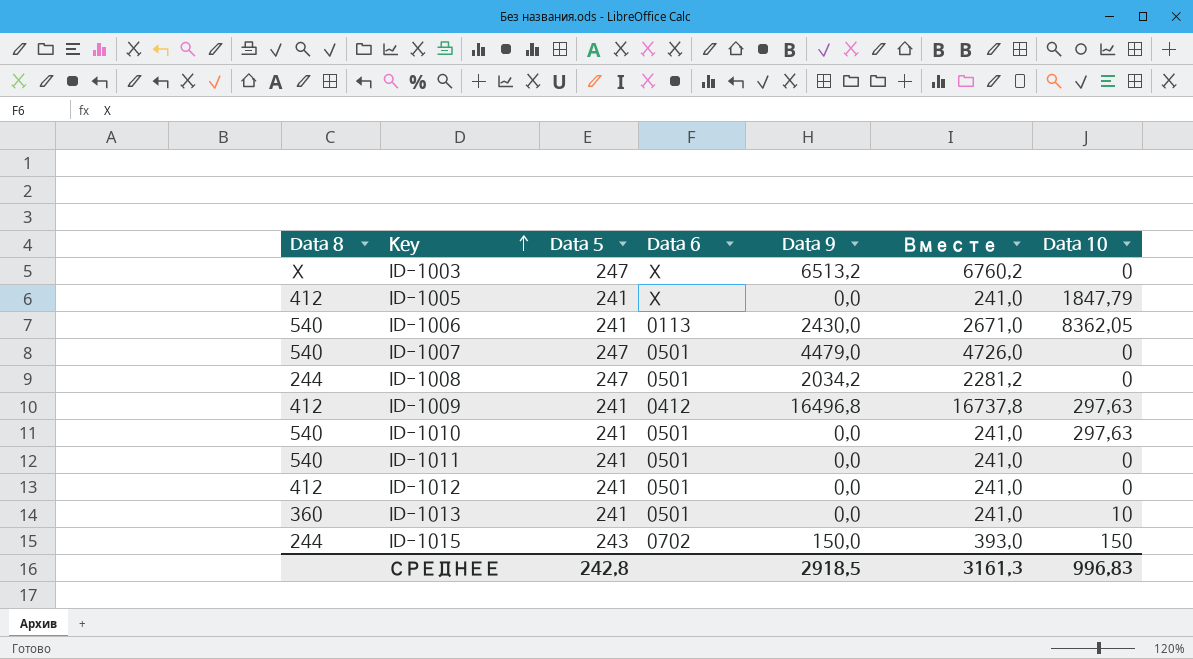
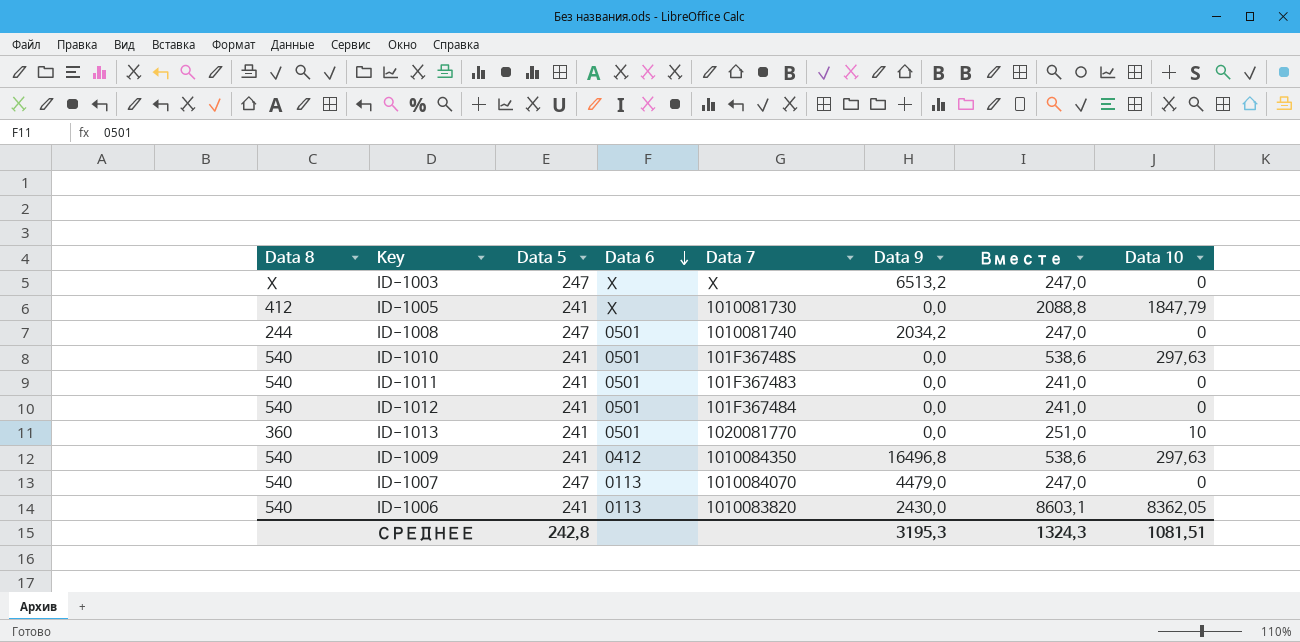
row order: Key ascending -> Data 6 descending
column Data 7 | position: none -> 5
column Вместе | formula: [Data 5] + [Data 9] -> [Data 5] + [Data 10]
row ID-1015: 244 | 243 | 0702 | 150,0 | 393,0 | 150 -> none
ID-1012 | Data 8: 412 -> 540
ID-1009 | Data 8: 412 -> 540
ID-1007 | Data 6: 0501 -> 0113
СРЕДНЕЕ | Data 9: 2918,5 -> 3195,3
СРЕДНЕЕ | Вместе: 3161,3 -> 1324,3
СРЕДНЕЕ | Data 10: 996,83 -> 1081,51

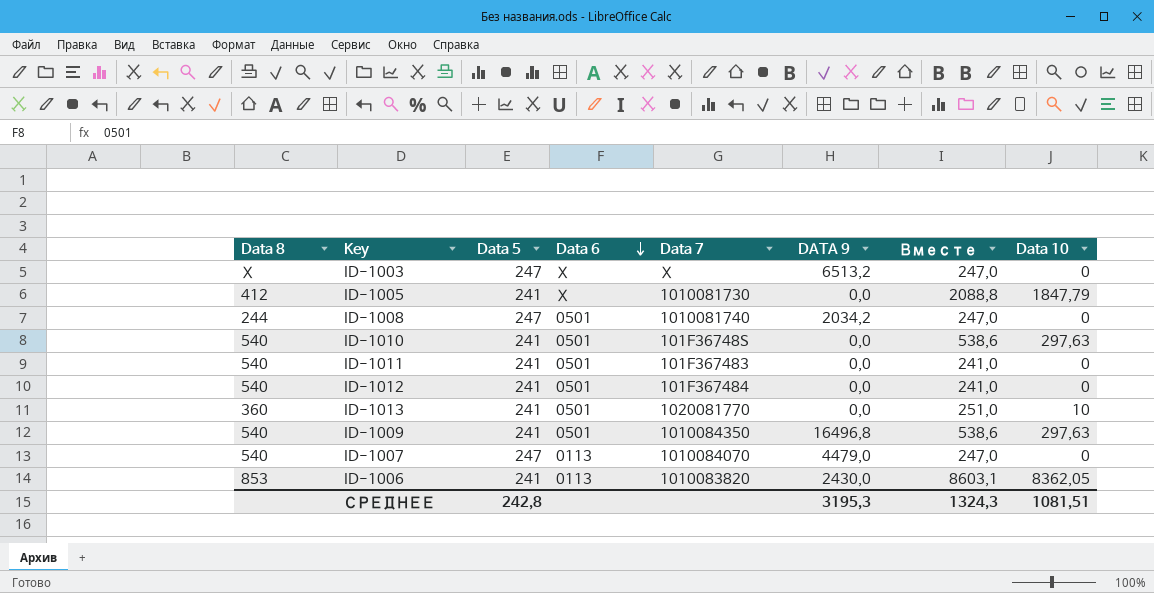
column name: Data 9 -> DATA 9
ID-1009 | Data 6: 0412 -> 0501
ID-1006 | Data 8: 540 -> 853

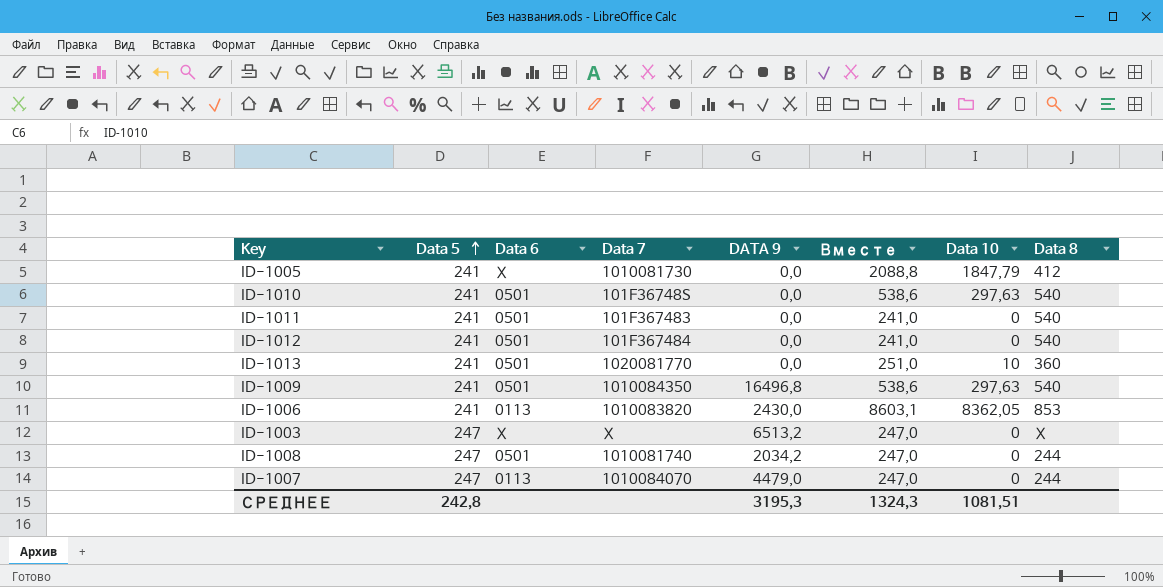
row order: Data 6 descending -> Data 5 ascending
column Data 8 | position: 1 -> 8
ID-1007 | Data 8: 540 -> 244

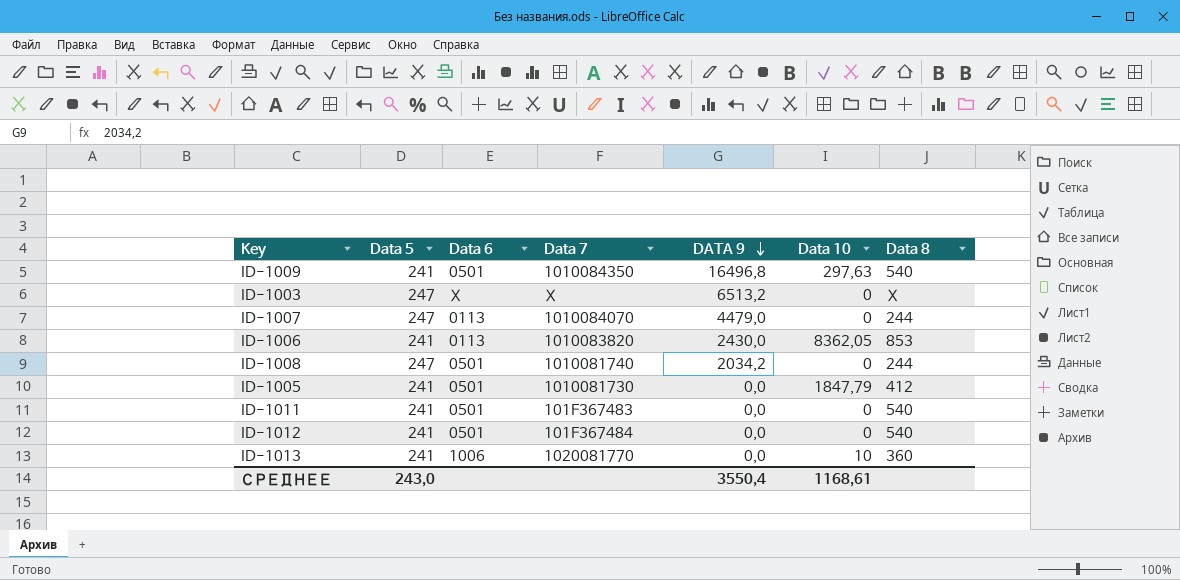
row order: Data 5 ascending -> DATA 9 descending
column Вместе | formula: [Data 5] + [Data 10] -> none
row ID-1010: 241 | 0501 | 101F36748S | 0,0 | 538,6 | 297,63 | 540 -> none
ID-1005 | Data 6: Х -> 0501
ID-1013 | Data 6: 0501 -> 1006
СРЕДНЕЕ | Data 5: 242,8 -> 243,0
СРЕДНЕЕ | DATA 9: 3195,3 -> 3550,4
СРЕДНЕЕ | Data 10: 1081,51 -> 1168,61

